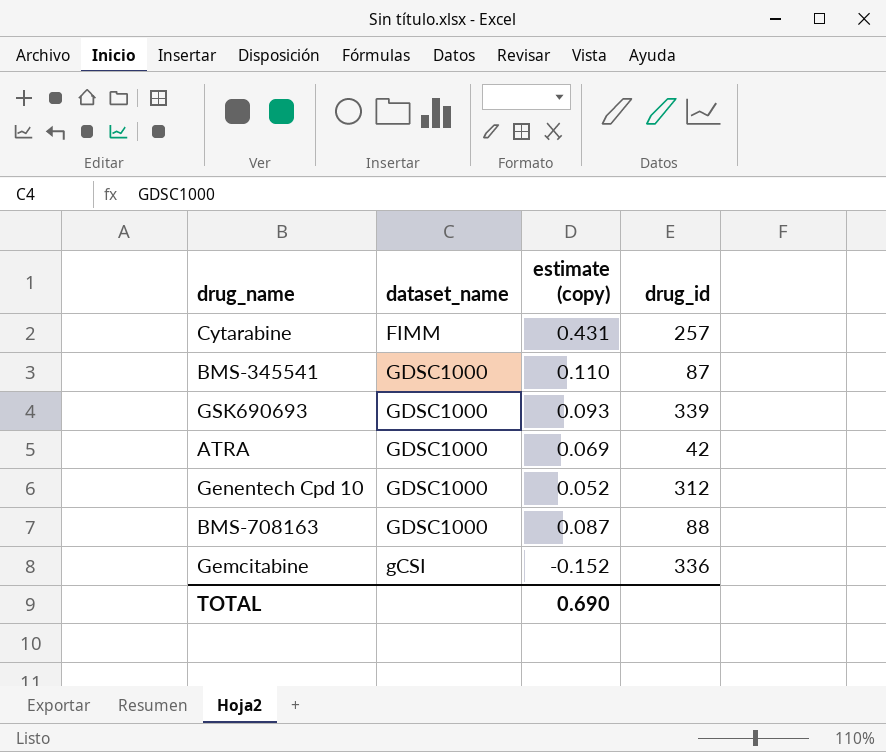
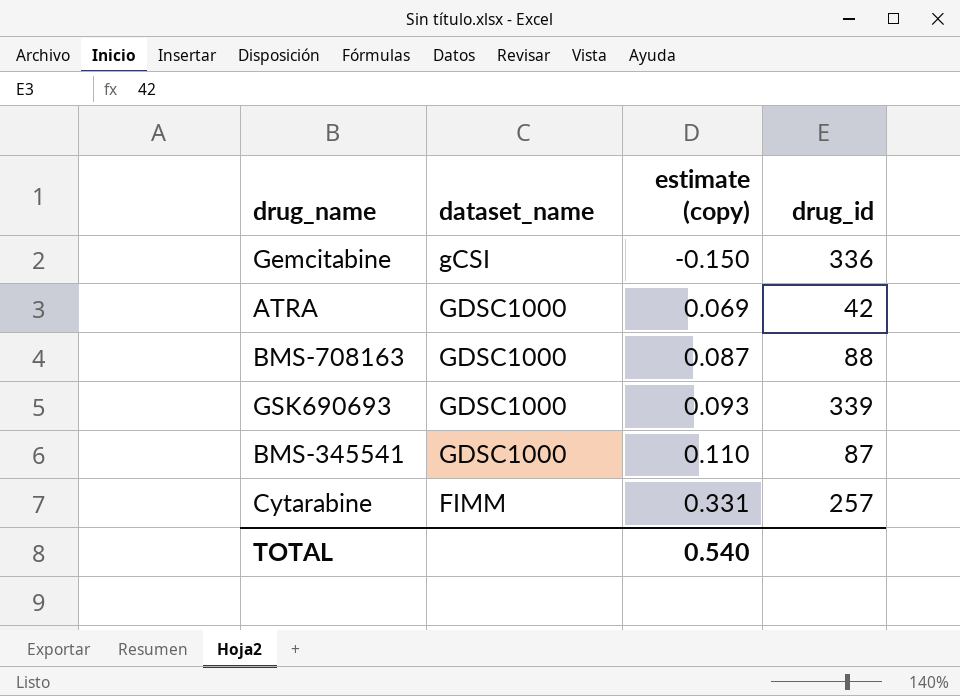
row order: none -> estimate (copy) ascending
row Genentech Cpd 10: GDSC1000 | 0.052 | 312 -> none
Gemcitabine | estimate (copy): -0.152 -> -0.150
Cytarabine | estimate (copy): 0.431 -> 0.331
TOTAL | estimate (copy): 0.690 -> 0.540

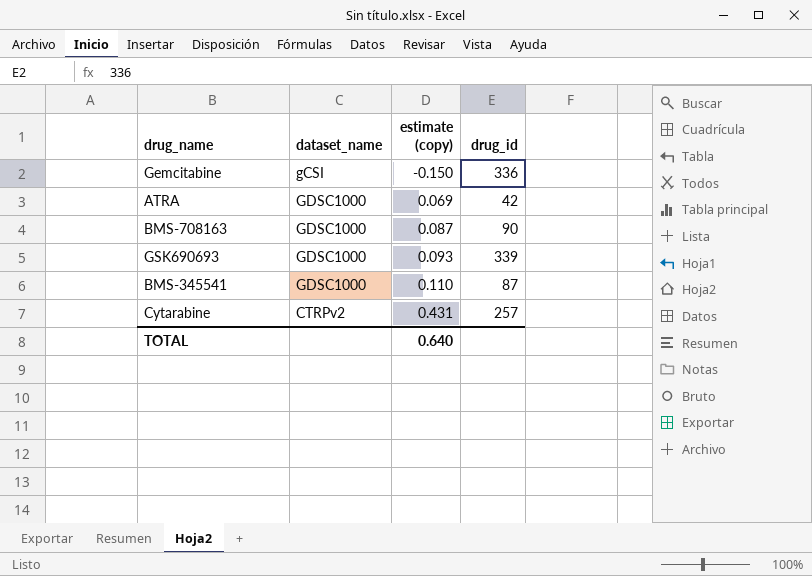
BMS-708163 | drug_id: 88 -> 90
Cytarabine | dataset_name: FIMM -> CTRPv2
Cytarabine | estimate (copy): 0.331 -> 0.431
TOTAL | estimate (copy): 0.540 -> 0.640

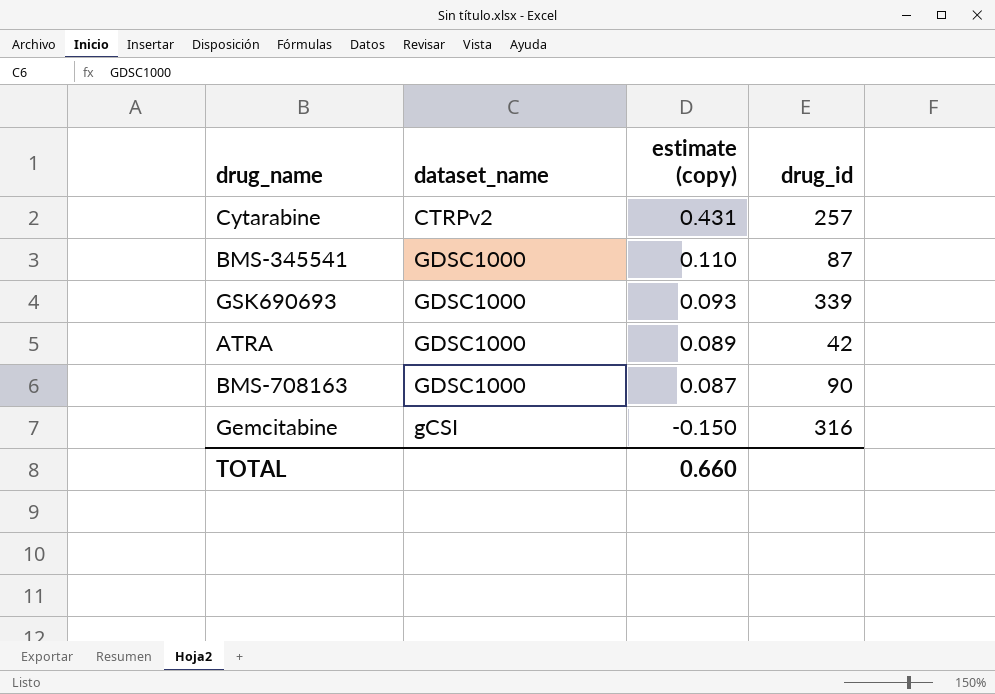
row order: estimate (copy) ascending -> estimate (copy) descending
ATRA | estimate (copy): 0.069 -> 0.089
Gemcitabine | drug_id: 336 -> 316
TOTAL | estimate (copy): 0.640 -> 0.660

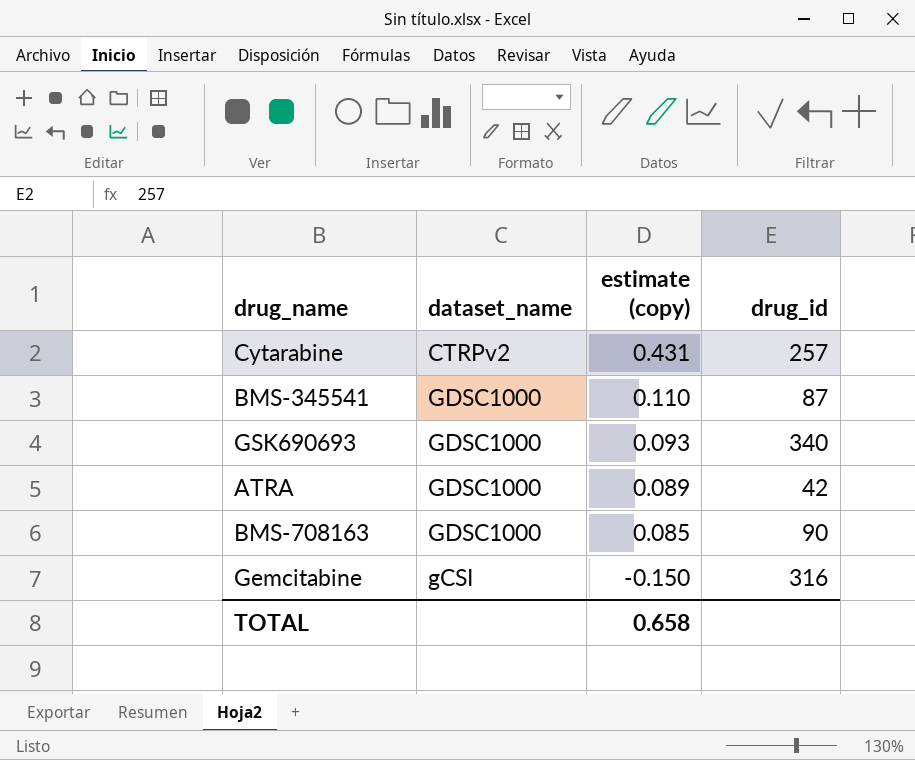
GSK690693 | drug_id: 339 -> 340
BMS-708163 | estimate (copy): 0.087 -> 0.085
TOTAL | estimate (copy): 0.660 -> 0.658

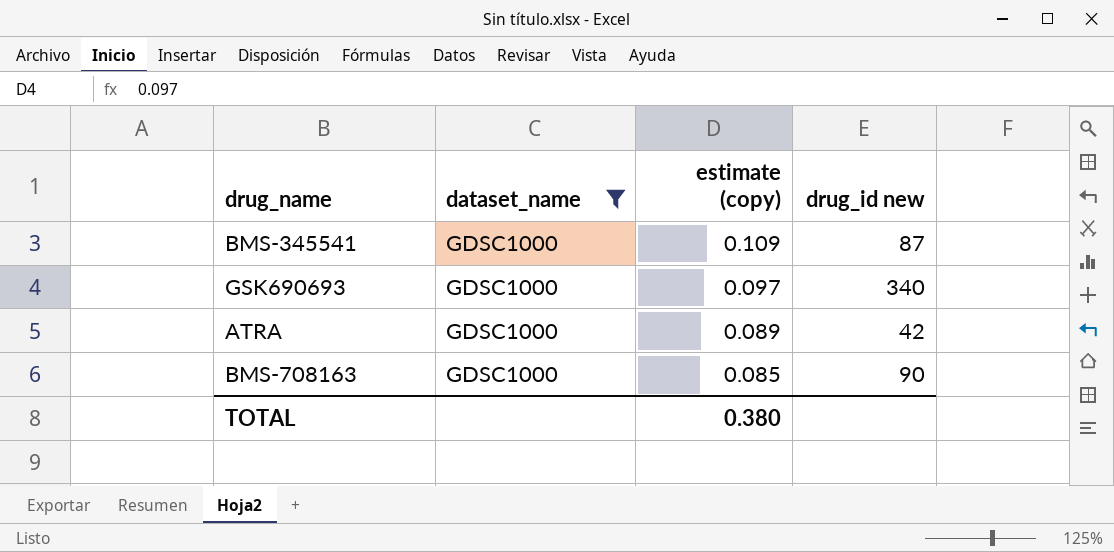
filter: none -> dataset_name = GDSC1000
column name: drug_id -> drug_id new
BMS-345541 | estimate (copy): 0.110 -> 0.109
GSK690693 | estimate (copy): 0.093 -> 0.097
TOTAL | estimate (copy): 0.658 -> 0.380

